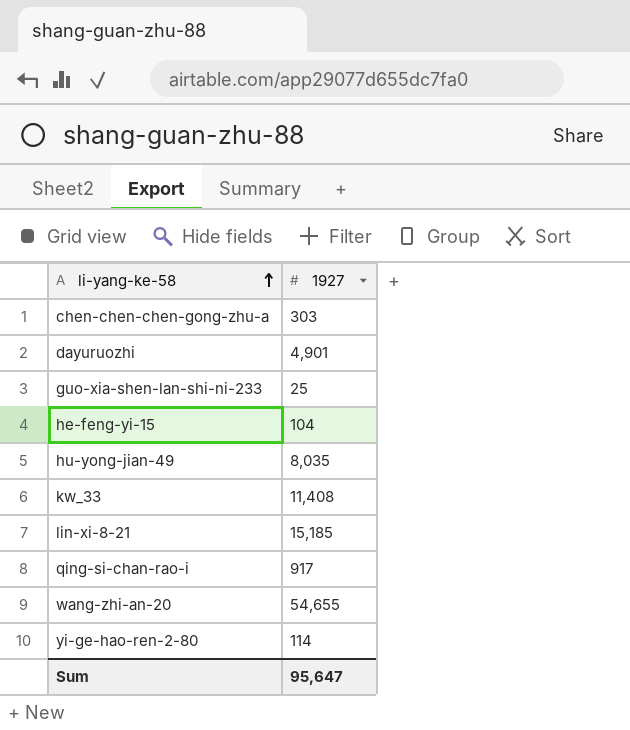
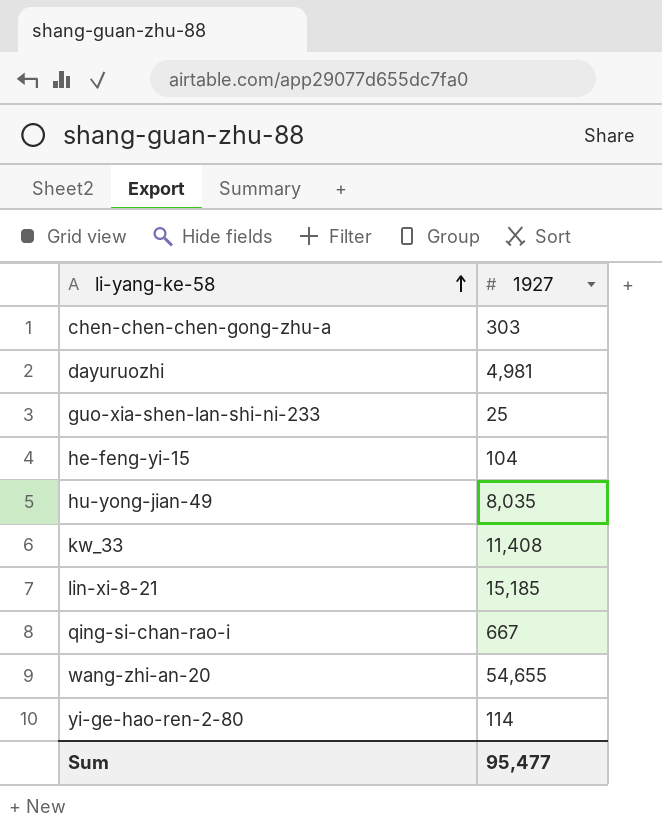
dayuruozhi | 1927: 4,901 -> 4,981
qing-si-chan-rao-i | 1927: 917 -> 667
Sum | 1927: 95,647 -> 95,477

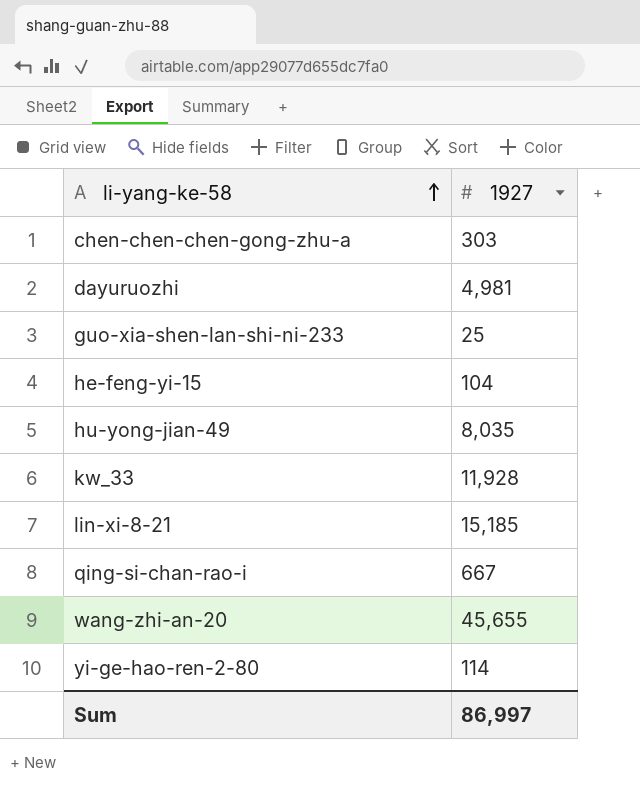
kw_33 | 1927: 11,408 -> 11,928
wang-zhi-an-20 | 1927: 54,655 -> 45,655
Sum | 1927: 95,477 -> 86,997

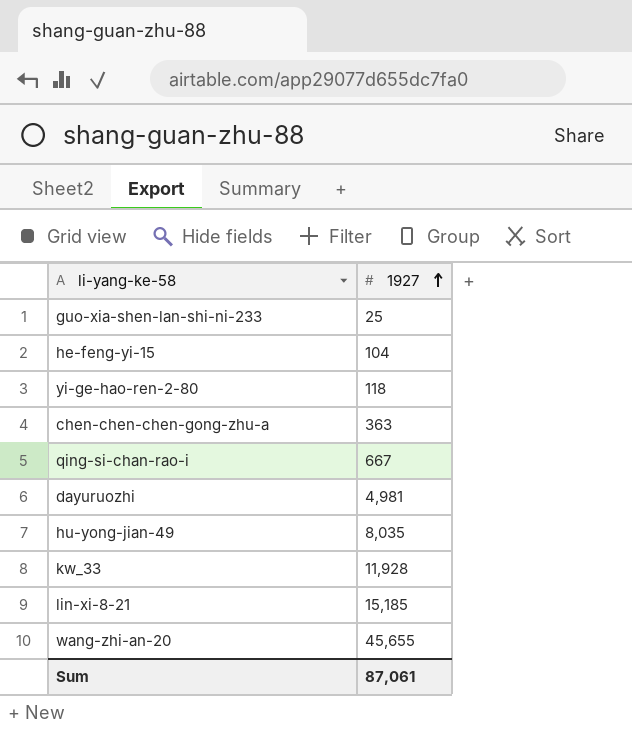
row order: li-yang-ke-58 ascending -> 1927 ascending
yi-ge-hao-ren-2-80 | 1927: 114 -> 118
chen-chen-chen-gong-zhu-a | 1927: 303 -> 363
Sum | 1927: 86,997 -> 87,061

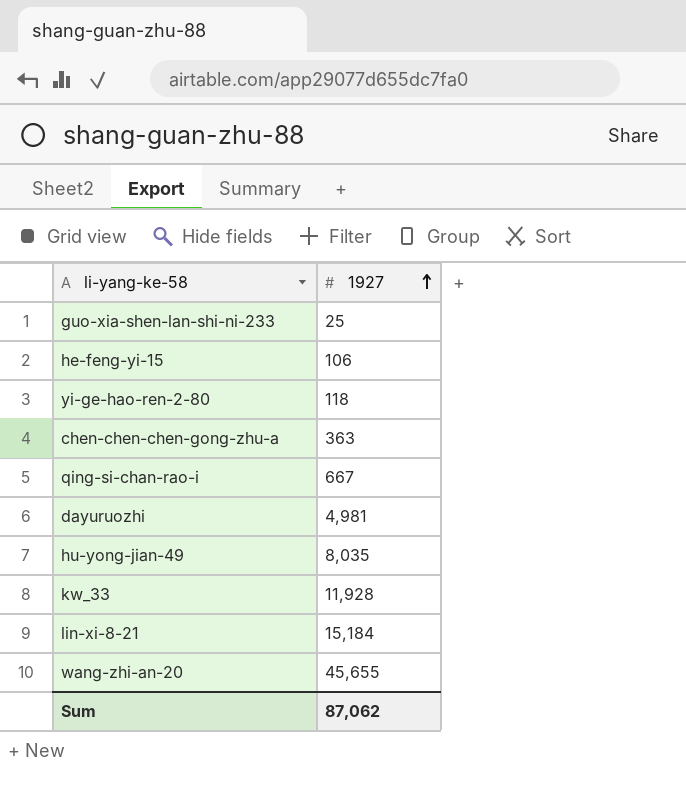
he-feng-yi-15 | 1927: 104 -> 106
lin-xi-8-21 | 1927: 15,185 -> 15,184
Sum | 1927: 87,061 -> 87,062

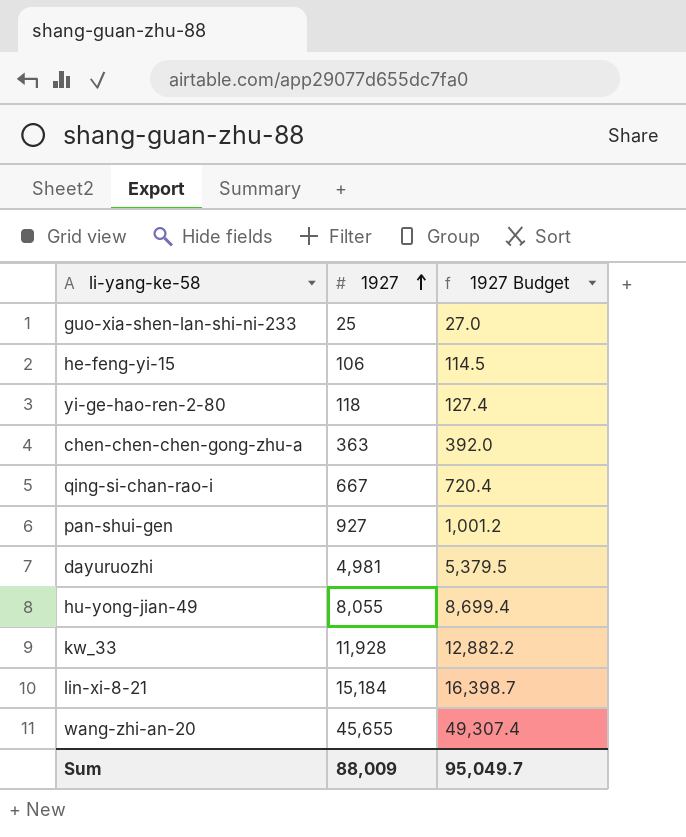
column 1927 Budget | formula: none -> [1927] * 1.08
row pan-shui-gen: none -> 927 | 1,001.2
hu-yong-jian-49 | 1927: 8,035 -> 8,055
Sum | 1927: 87,062 -> 88,009

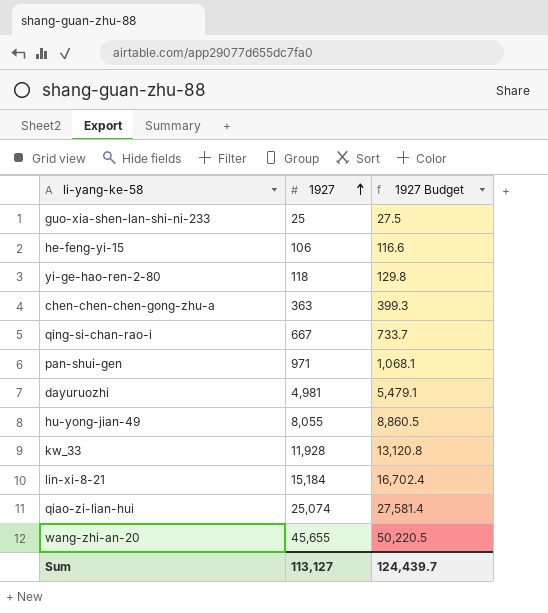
column 1927 Budget | formula: [1927] * 1.08 -> [1927] * 1.1
pan-shui-gen | 1927: 927 -> 971
row qiao-zi-lian-hui: none -> 25,074 | 27,581.4
Sum | 1927: 88,009 -> 113,127
Sum | 1927 Budget: 95,049.7 -> 124,439.7

